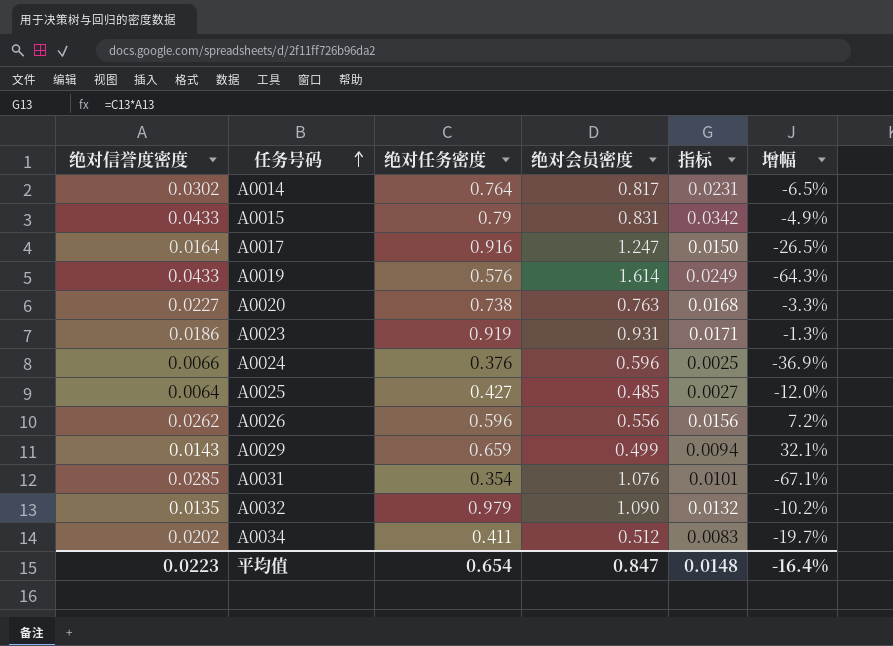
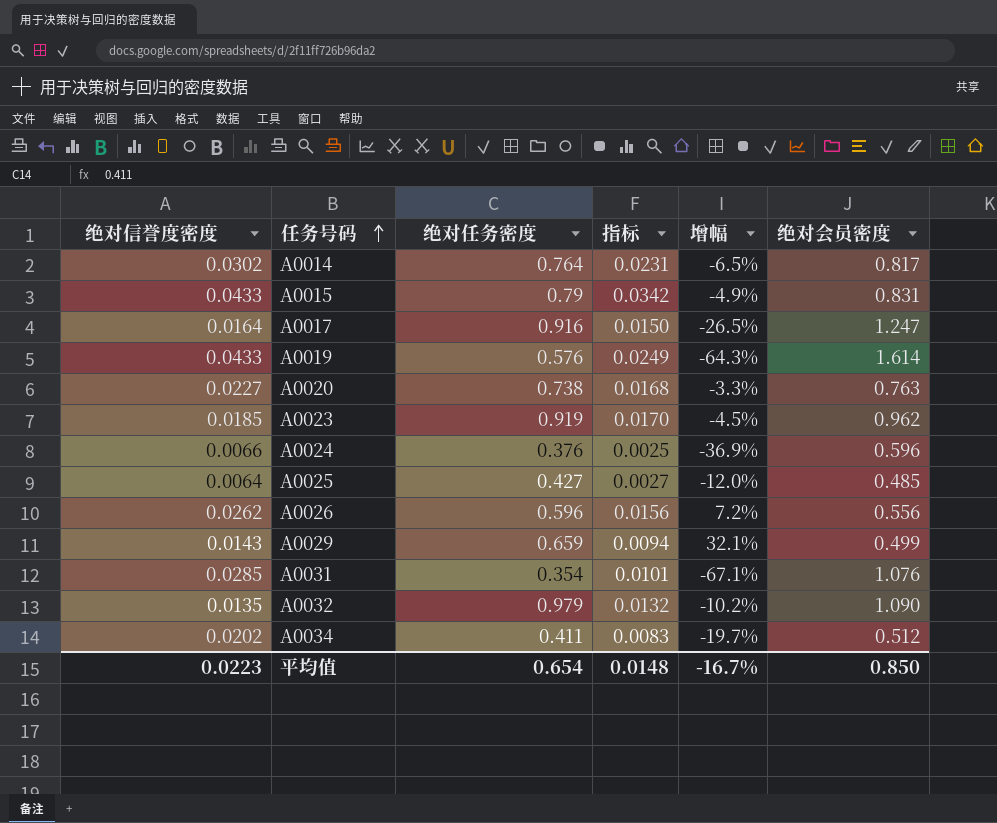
column 绝对会员密度 | position: 4 -> 6
A0023 | 绝对信誉度密度: 0.0186 -> 0.0185
A0023 | 指标: 0.0171 -> 0.0170
A0023 | 增幅: -1.3% -> -4.5%
A0023 | 绝对会员密度: 0.931 -> 0.962
平均值 | 增幅: -16.4% -> -16.7%
平均值 | 绝对会员密度: 0.847 -> 0.850

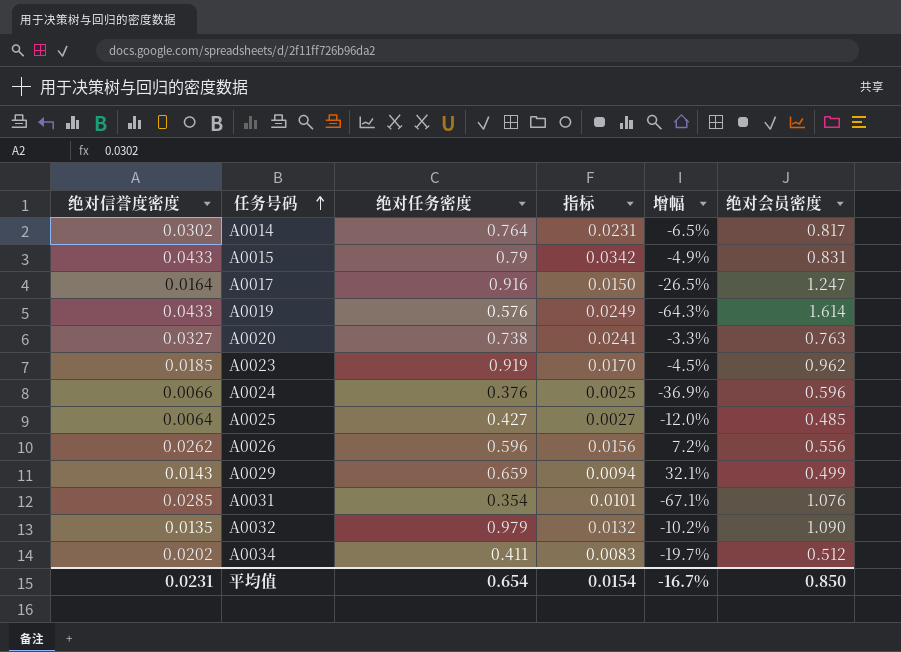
A0020 | 绝对信誉度密度: 0.0227 -> 0.0327
A0020 | 指标: 0.0168 -> 0.0241
平均值 | 绝对信誉度密度: 0.0223 -> 0.0231
平均值 | 指标: 0.0148 -> 0.0154

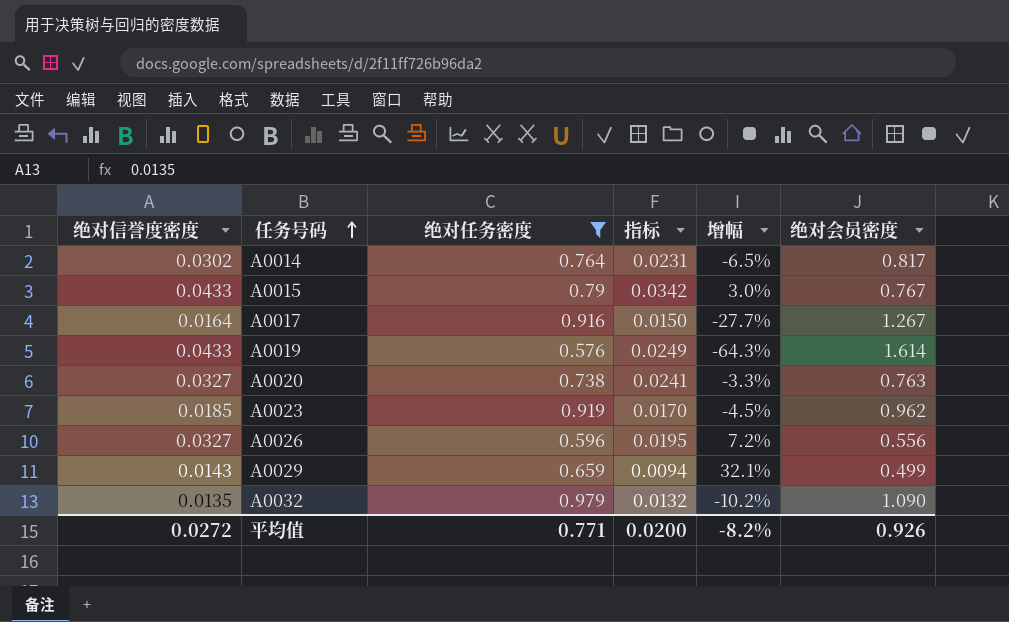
filter: none -> 绝对任务密度 >= 0.576
A0015 | 增幅: -4.9% -> 3.0%
A0015 | 绝对会员密度: 0.831 -> 0.767
A0017 | 增幅: -26.5% -> -27.7%
A0017 | 绝对会员密度: 1.247 -> 1.267
A0026 | 绝对信誉度密度: 0.0262 -> 0.0327
A0026 | 指标: 0.0156 -> 0.0195
平均值 | 绝对信誉度密度: 0.0231 -> 0.0272
平均值 | 绝对任务密度: 0.654 -> 0.771
平均值 | 指标: 0.0154 -> 0.0200
平均值 | 增幅: -16.7% -> -8.2%
平均值 | 绝对会员密度: 0.850 -> 0.926

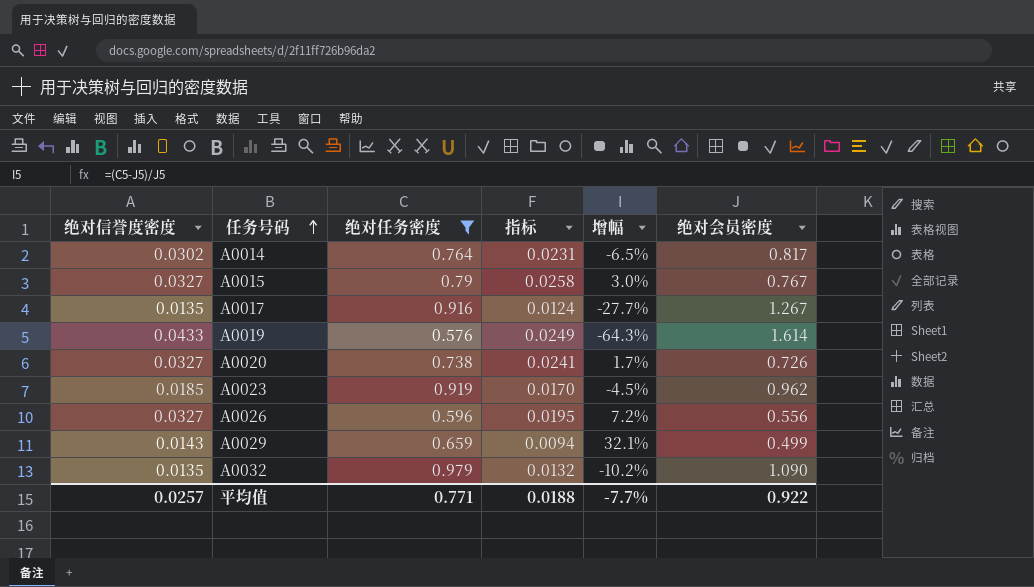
A0015 | 绝对信誉度密度: 0.0433 -> 0.0327
A0015 | 指标: 0.0342 -> 0.0258
A0017 | 绝对信誉度密度: 0.0164 -> 0.0135
A0017 | 指标: 0.0150 -> 0.0124
A0020 | 增幅: -3.3% -> 1.7%
A0020 | 绝对会员密度: 0.763 -> 0.726
平均值 | 绝对信誉度密度: 0.0272 -> 0.0257
平均值 | 指标: 0.0200 -> 0.0188
平均值 | 增幅: -8.2% -> -7.7%
平均值 | 绝对会员密度: 0.926 -> 0.922

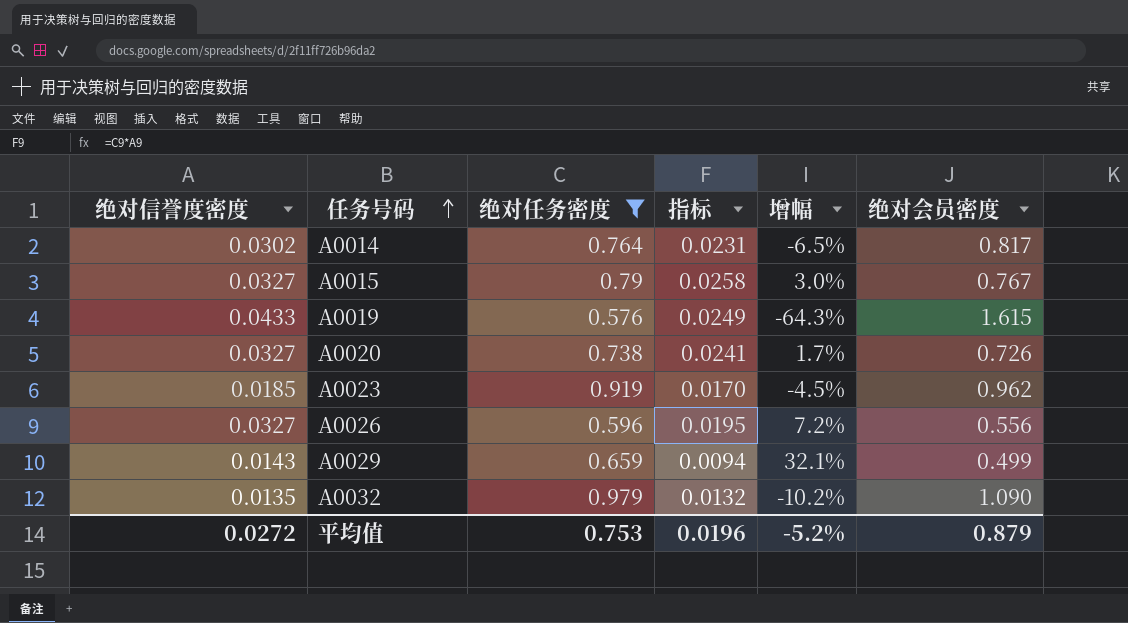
row A0017: 0.0135 | 0.916 | 0.0124 | -27.7% | 1.267 -> none
A0019 | 绝对会员密度: 1.614 -> 1.615
平均值 | 绝对信誉度密度: 0.0257 -> 0.0272
平均值 | 绝对任务密度: 0.771 -> 0.753
平均值 | 指标: 0.0188 -> 0.0196
平均值 | 增幅: -7.7% -> -5.2%
平均值 | 绝对会员密度: 0.922 -> 0.879

